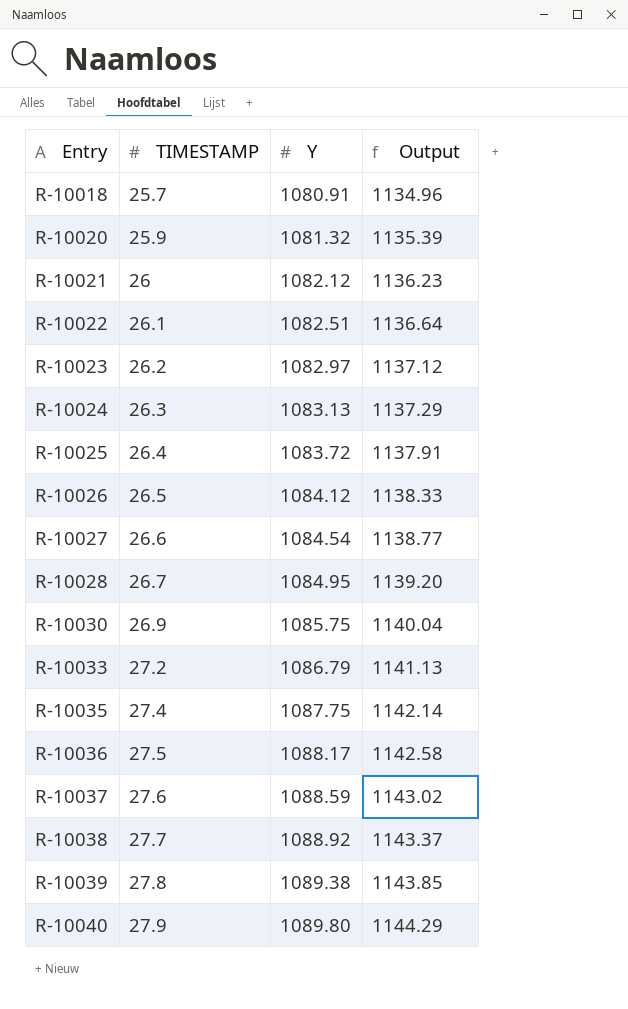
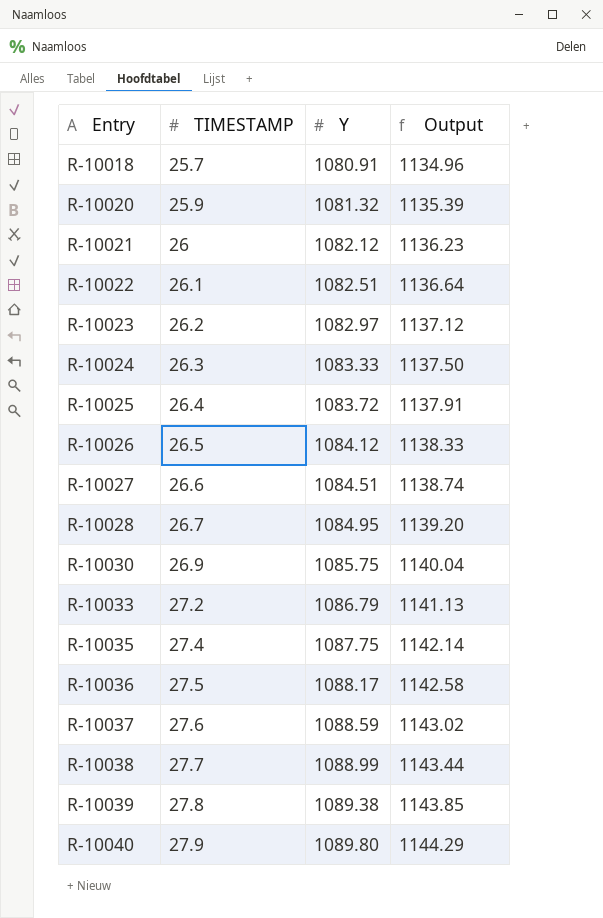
R-10024 | Y: 1083.13 -> 1083.33
R-10024 | Output: 1137.29 -> 1137.50
R-10027 | Y: 1084.54 -> 1084.51
R-10027 | Output: 1138.77 -> 1138.74
R-10038 | Y: 1088.92 -> 1088.99
R-10038 | Output: 1143.37 -> 1143.44

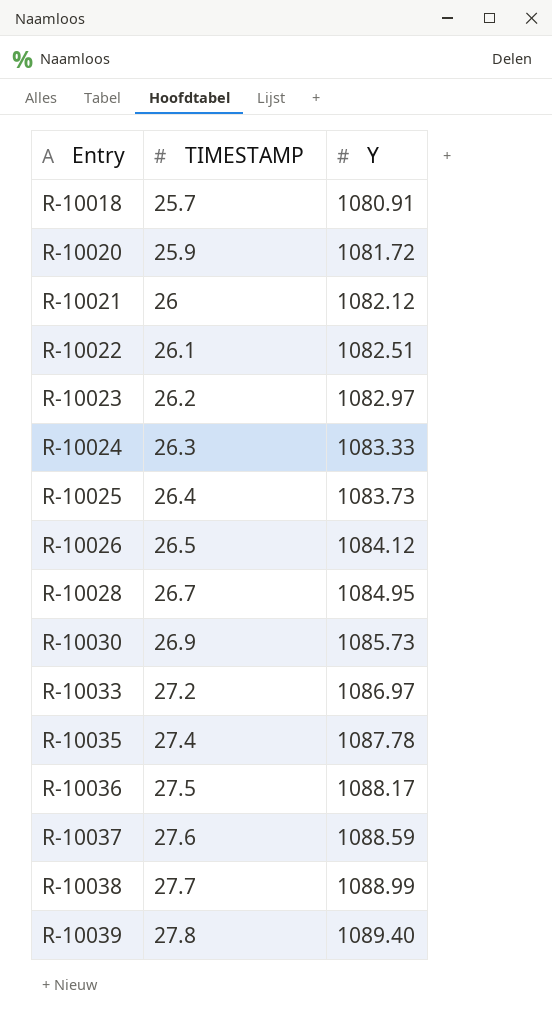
column Output | formula: [Y] * 1.05 -> none
row R-10027: 26.6 | 1084.51 | 1138.74 -> none
row R-10040: 27.9 | 1089.80 | 1144.29 -> none
R-10020 | Y: 1081.32 -> 1081.72
R-10025 | Y: 1083.72 -> 1083.73
R-10030 | Y: 1085.75 -> 1085.73
R-10033 | Y: 1086.79 -> 1086.97
R-10035 | Y: 1087.75 -> 1087.78
R-10039 | Y: 1089.38 -> 1089.40

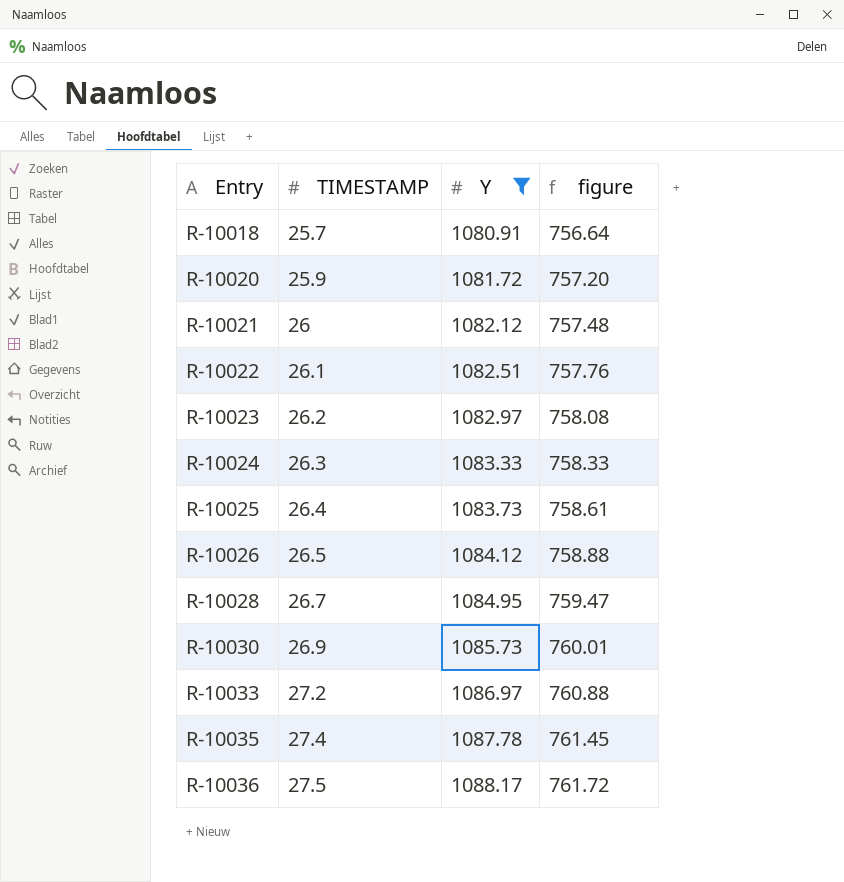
filter: none -> Y <= 1088.17
column figure | formula: none -> [Y] * 0.7

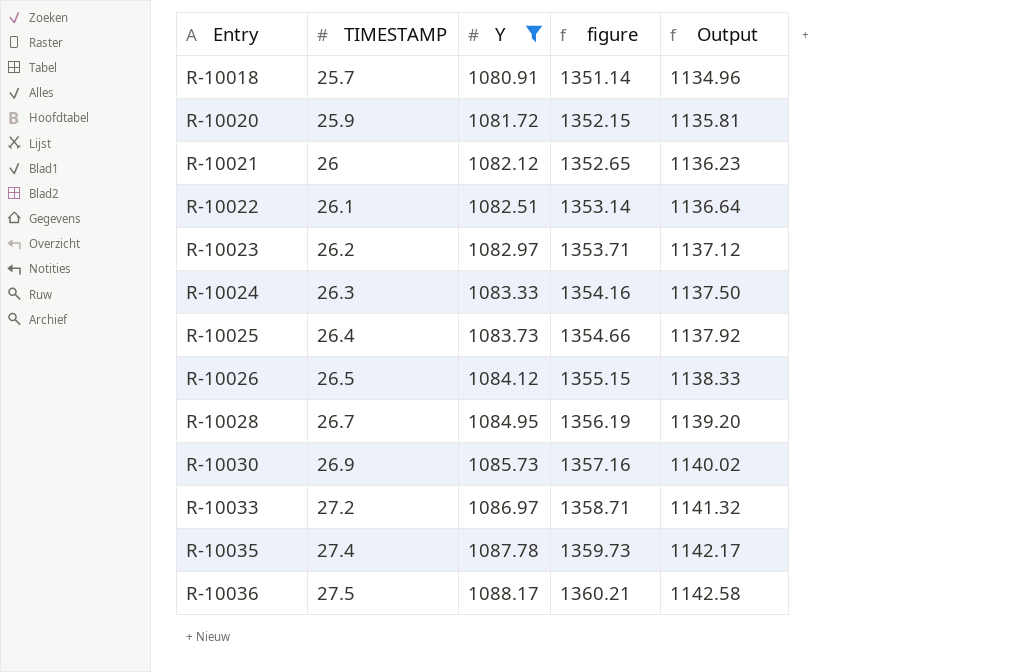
column figure | formula: [Y] * 0.7 -> [Y] * 1.25
column Output | formula: none -> [Y] * 1.05

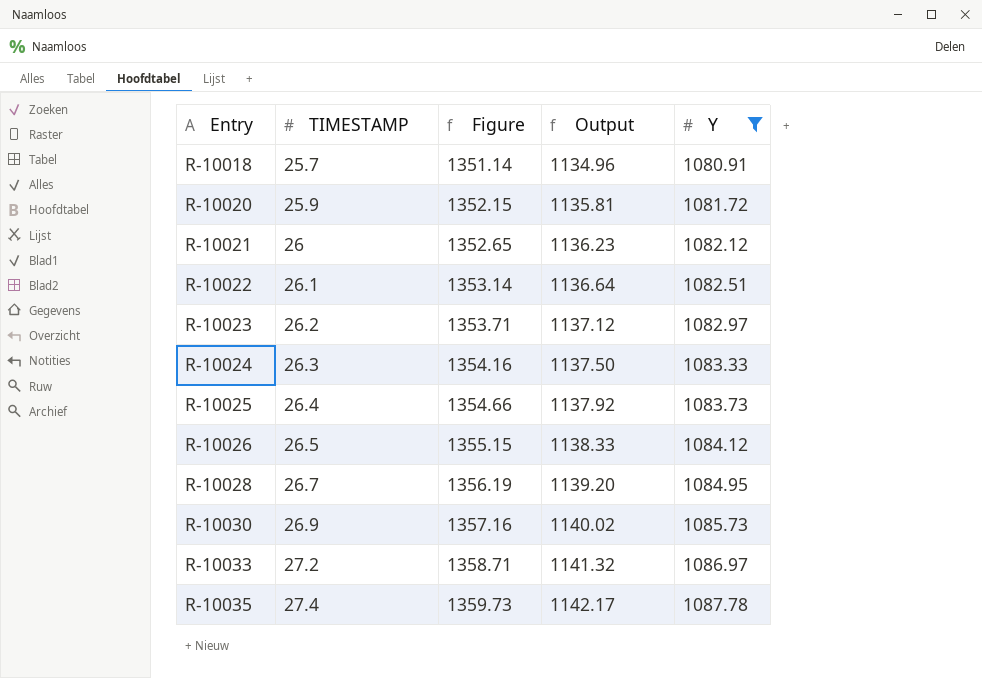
column name: figure -> Figure
column Y | position: 3 -> 5
row R-10036: 27.5 | 1088.17 | 1360.21 | 1142.58 -> none

